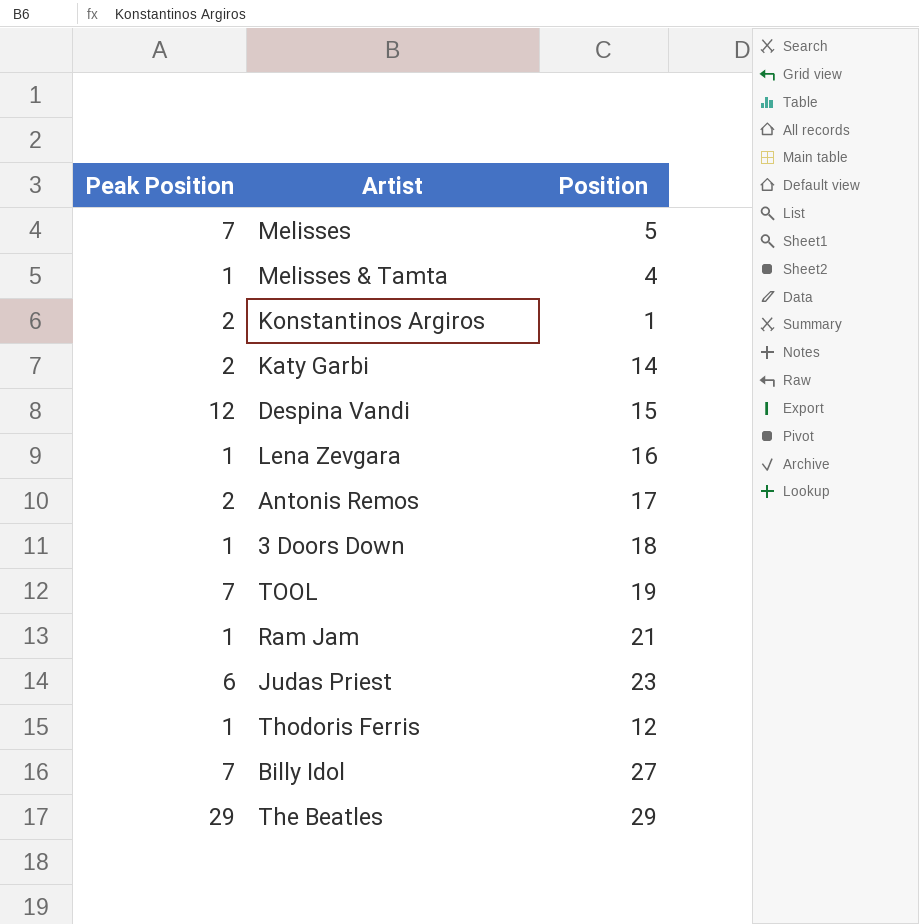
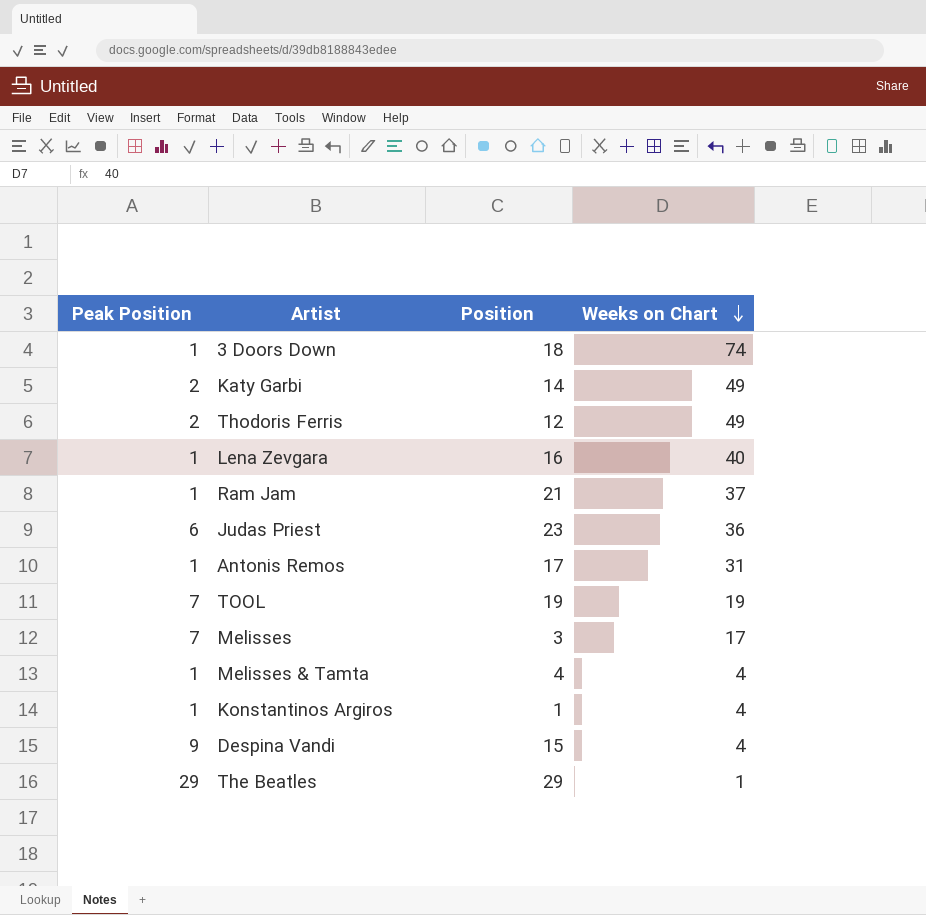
row order: none -> Weeks on Chart descending
column Weeks on Chart | position: none -> 4
row Billy Idol: 7 | 27 -> none
Thodoris Ferris | Peak Position: 1 -> 2
Antonis Remos | Peak Position: 2 -> 1
Melisses | Position: 5 -> 3
Konstantinos Argiros | Peak Position: 2 -> 1
Despina Vandi | Peak Position: 12 -> 9

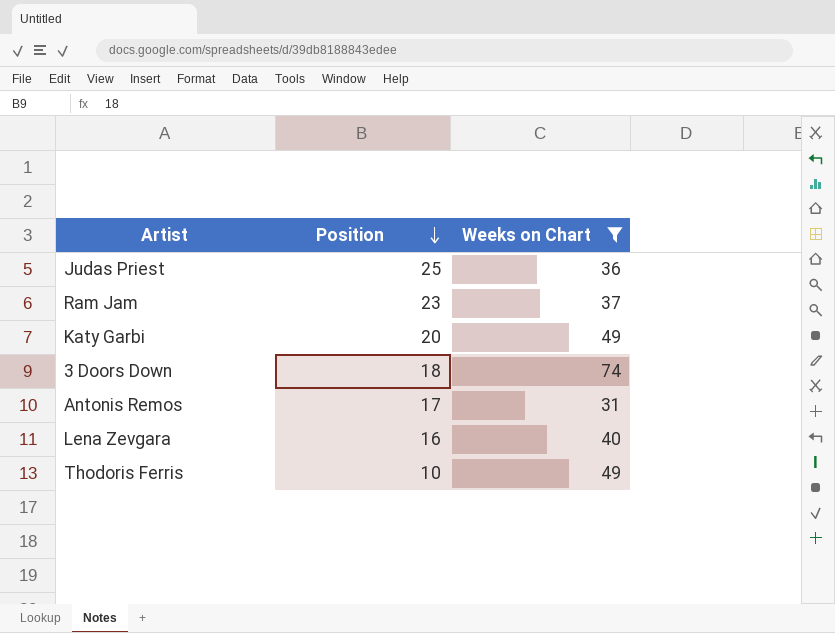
filter: none -> Weeks on Chart >= 31
row order: Weeks on Chart descending -> Position descending
column Peak Position | position: 1 -> none
Judas Priest | Position: 23 -> 25
Ram Jam | Position: 21 -> 23
Katy Garbi | Position: 14 -> 20
Thodoris Ferris | Position: 12 -> 10

